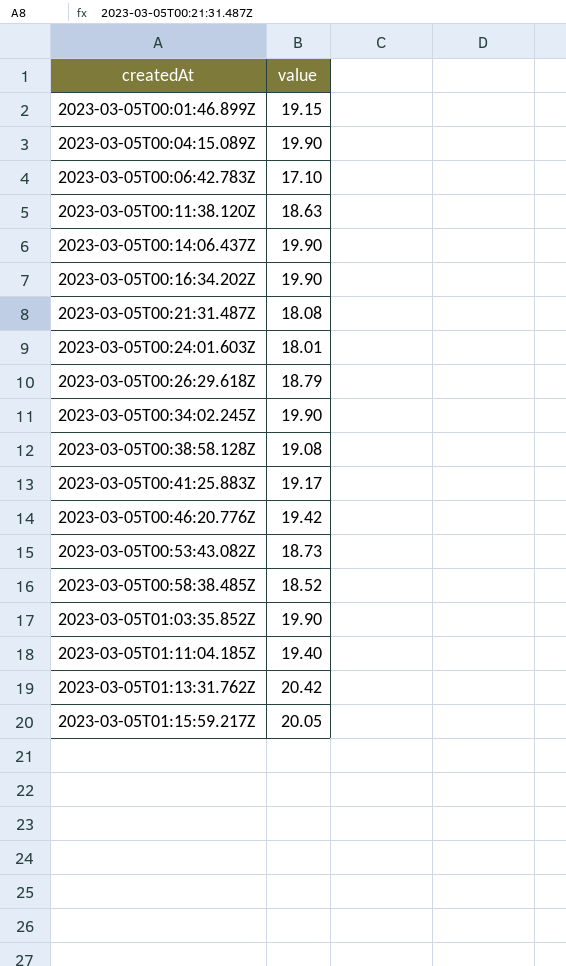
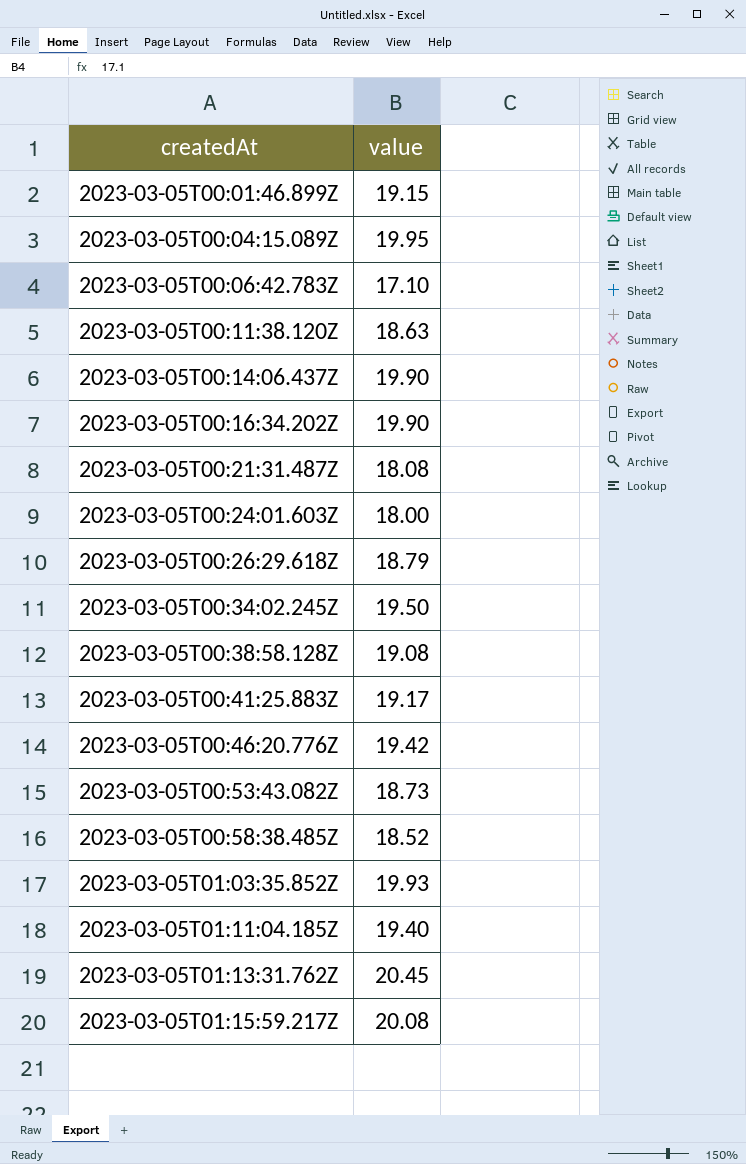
2023-03-05T00:04:15.089Z | value: 19.90 -> 19.95
2023-03-05T00:24:01.603Z | value: 18.01 -> 18.00
2023-03-05T00:34:02.245Z | value: 19.90 -> 19.50
2023-03-05T01:03:35.852Z | value: 19.90 -> 19.93
2023-03-05T01:13:31.762Z | value: 20.42 -> 20.45
2023-03-05T01:15:59.217Z | value: 20.05 -> 20.08

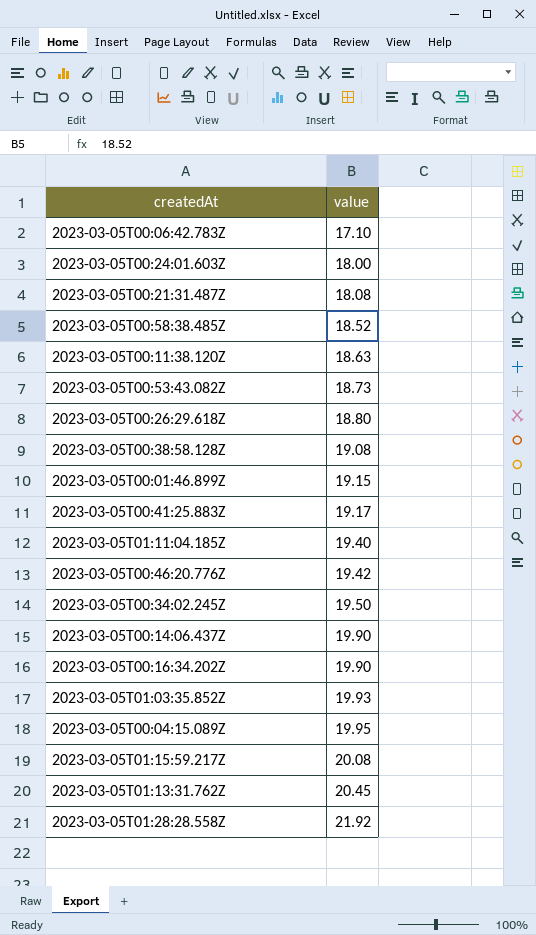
row order: createdAt ascending -> value ascending
2023-03-05T00:26:29.618Z | value: 18.79 -> 18.80
row 2023-03-05T01:28:28.558Z: none -> 21.92

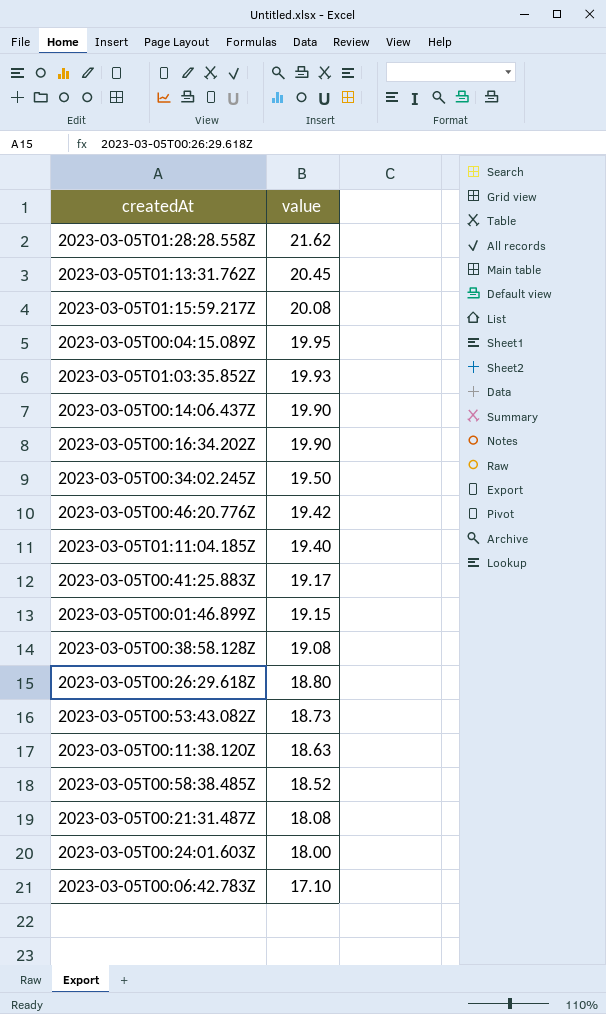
row order: value ascending -> value descending
2023-03-05T01:28:28.558Z | value: 21.92 -> 21.62

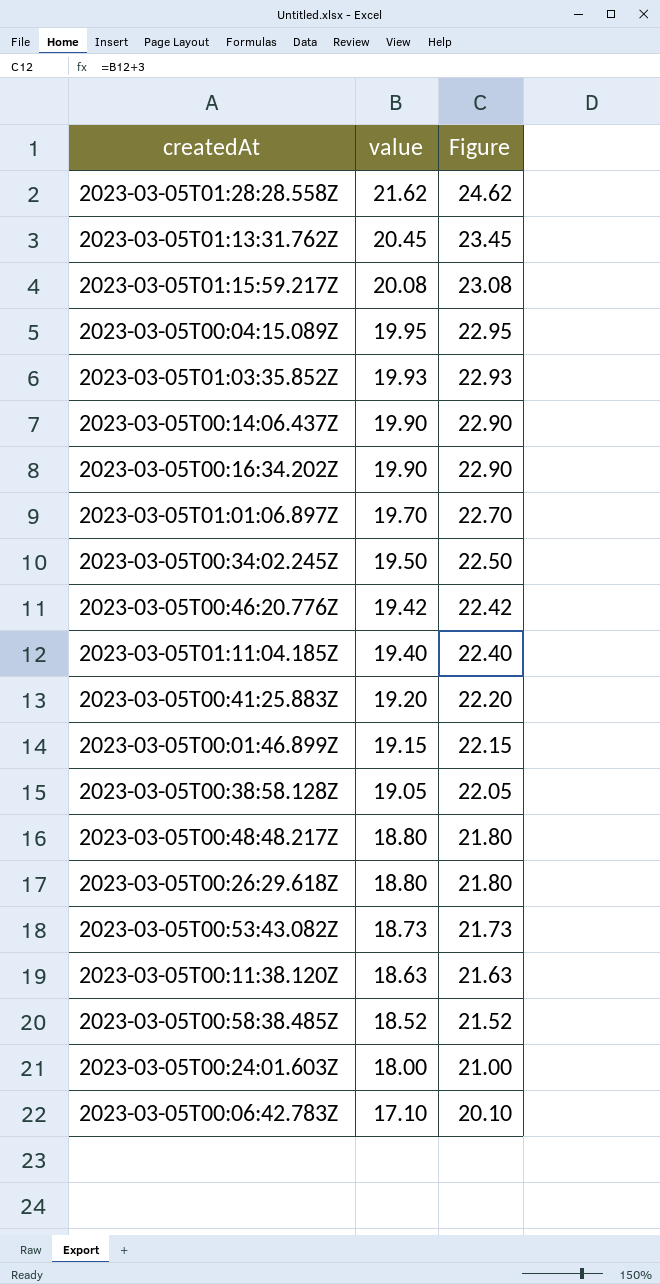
column Figure | formula: none -> [value] + 3
row 2023-03-05T00:21:31.487Z: 18.08 -> none
row 2023-03-05T01:01:06.897Z: none -> 19.70 | 22.70
2023-03-05T00:41:25.883Z | value: 19.17 -> 19.20
2023-03-05T00:38:58.128Z | value: 19.08 -> 19.05
row 2023-03-05T00:48:48.217Z: none -> 18.80 | 21.80

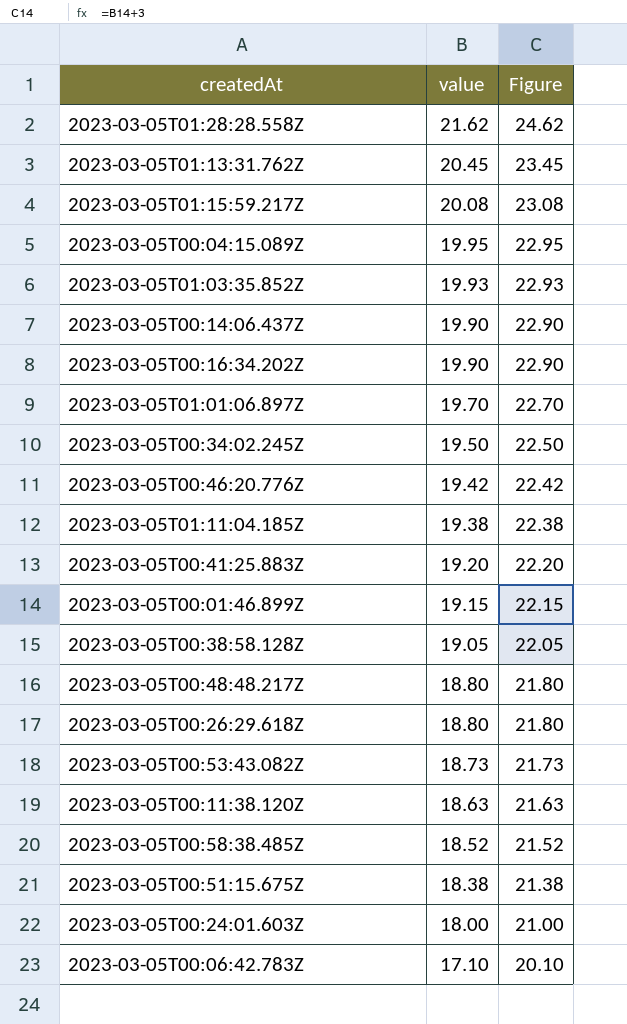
2023-03-05T01:11:04.185Z | value: 19.40 -> 19.38
2023-03-05T01:11:04.185Z | Figure: 22.40 -> 22.38
row 2023-03-05T00:51:15.675Z: none -> 18.38 | 21.38

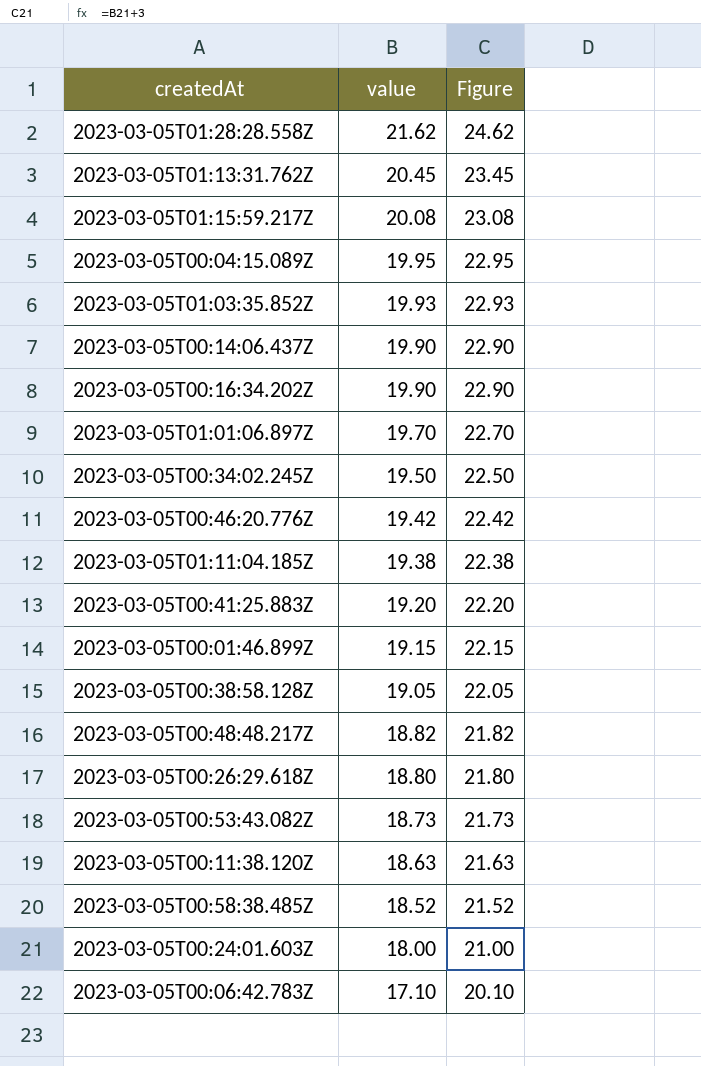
row 2023-03-05T00:51:15.675Z: 18.38 | 21.38 -> none
2023-03-05T00:48:48.217Z | value: 18.80 -> 18.82
2023-03-05T00:48:48.217Z | Figure: 21.80 -> 21.82

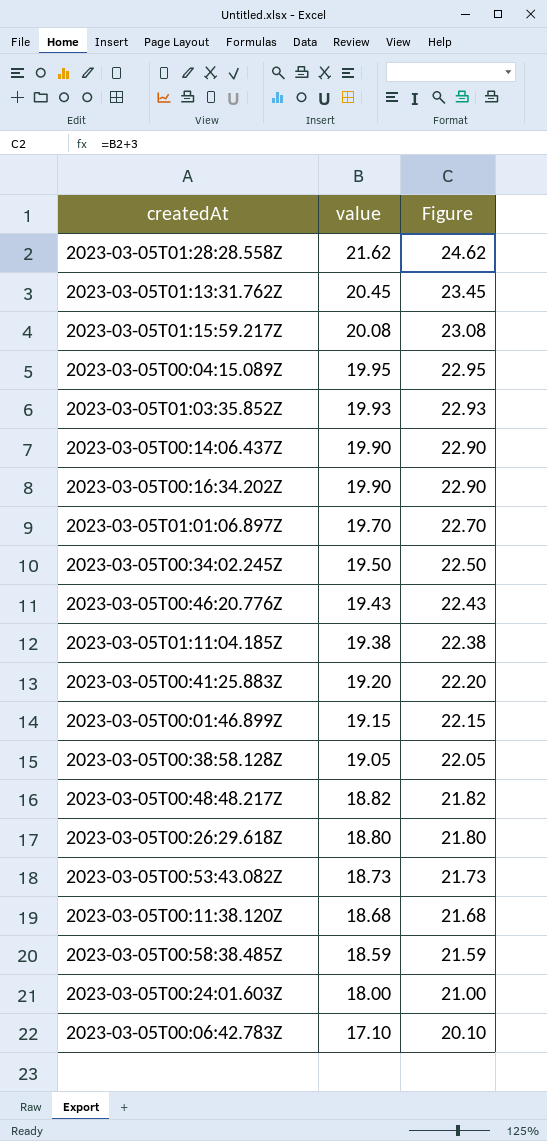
2023-03-05T00:46:20.776Z | value: 19.42 -> 19.43
2023-03-05T00:46:20.776Z | Figure: 22.42 -> 22.43
2023-03-05T00:11:38.120Z | value: 18.63 -> 18.68
2023-03-05T00:11:38.120Z | Figure: 21.63 -> 21.68
2023-03-05T00:58:38.485Z | value: 18.52 -> 18.59
2023-03-05T00:58:38.485Z | Figure: 21.52 -> 21.59

